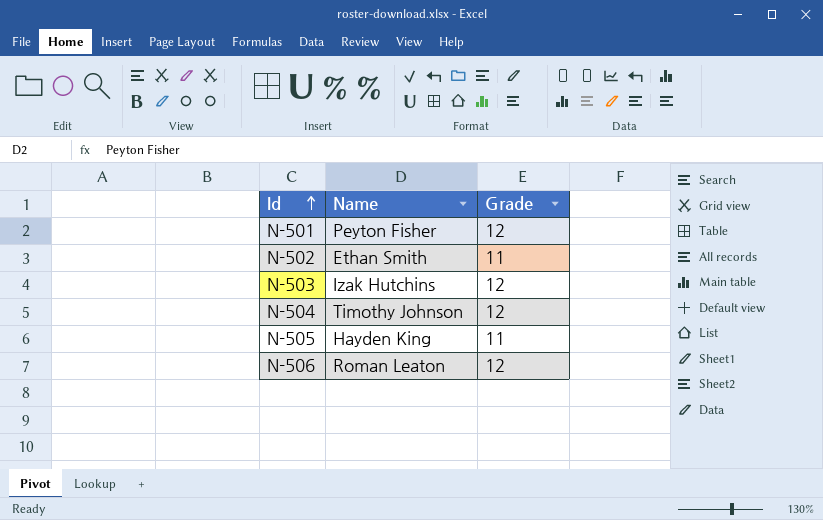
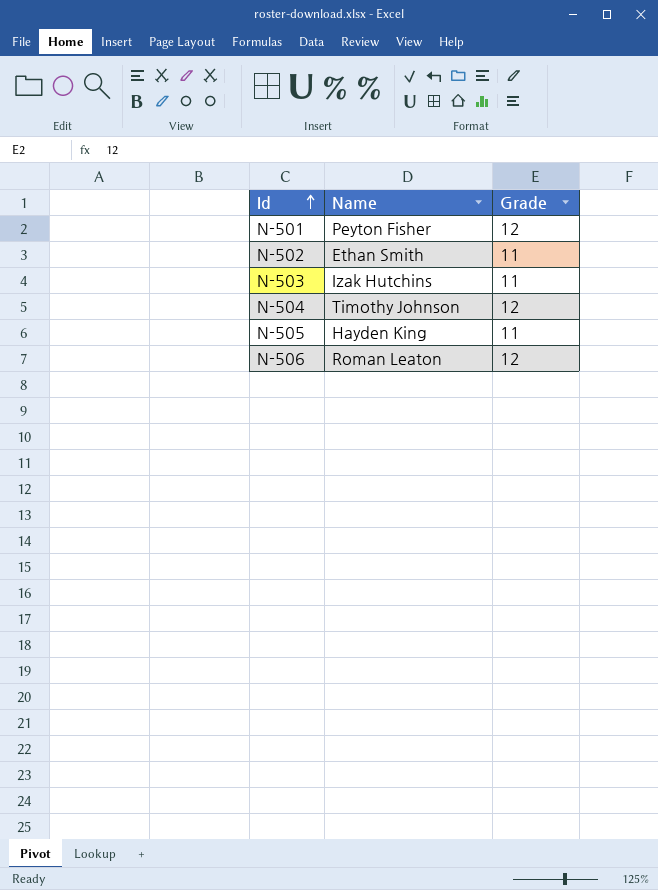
N-503 | Grade: 12 -> 11

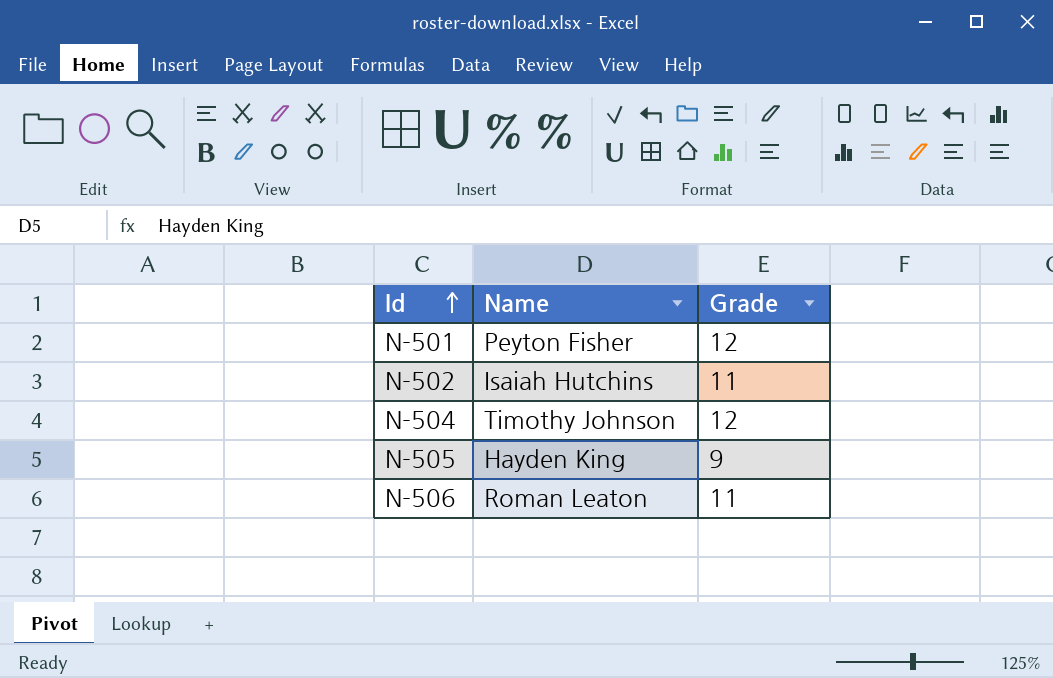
row N-503: Izak Hutchins | 11 -> none
N-502 | Name: Ethan Smith -> Isaiah Hutchins
N-505 | Grade: 11 -> 9
N-506 | Grade: 12 -> 11

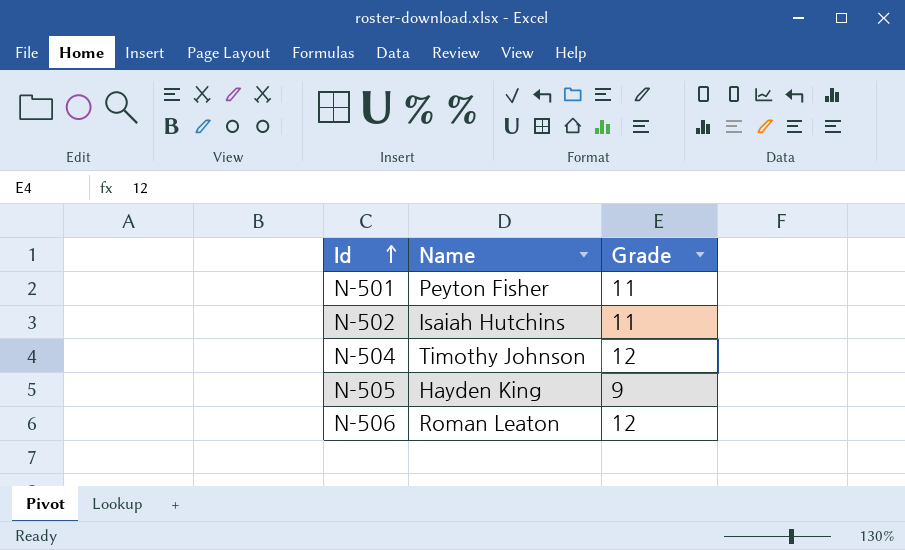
N-501 | Grade: 12 -> 11
N-506 | Grade: 11 -> 12

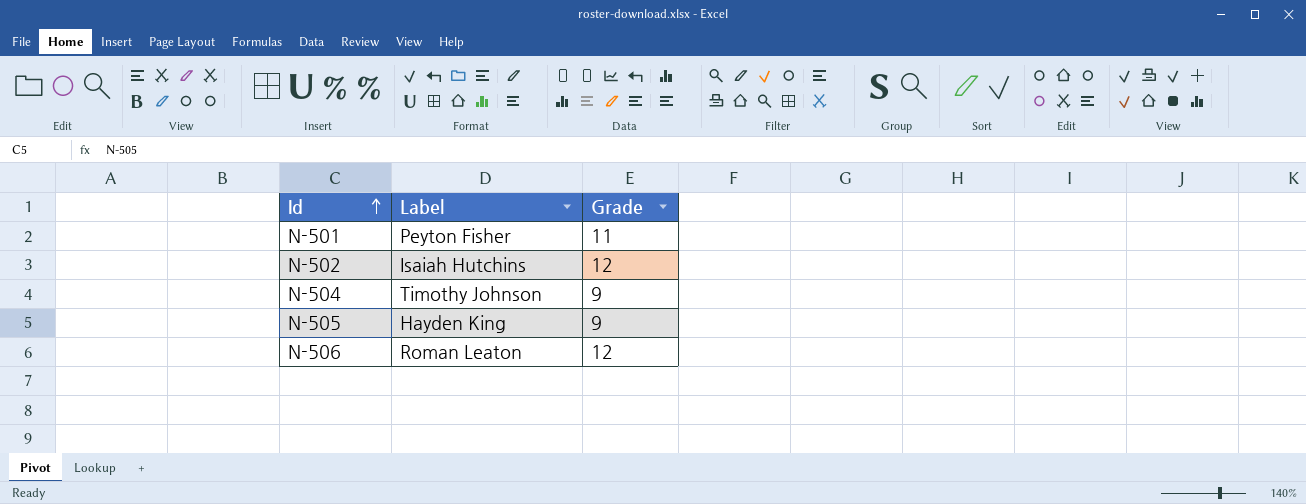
column name: Name -> Label
N-502 | Grade: 11 -> 12
N-504 | Grade: 12 -> 9

